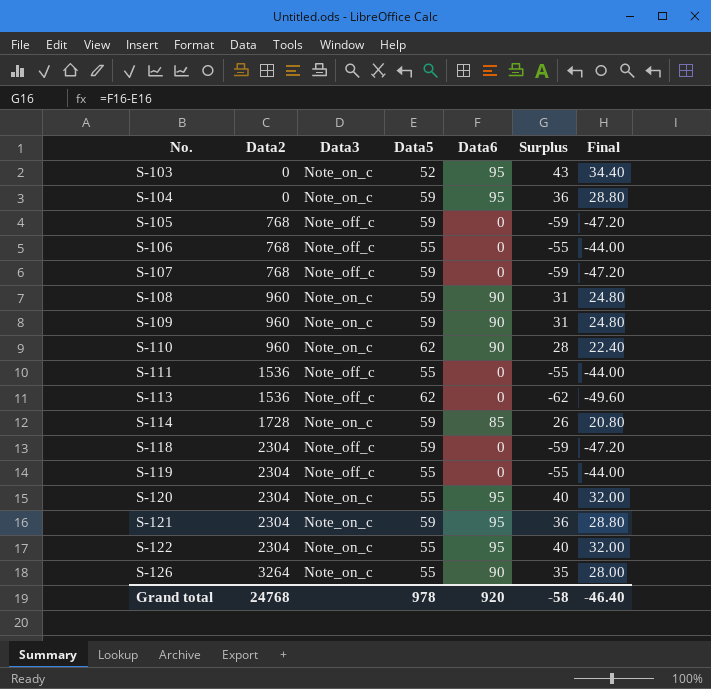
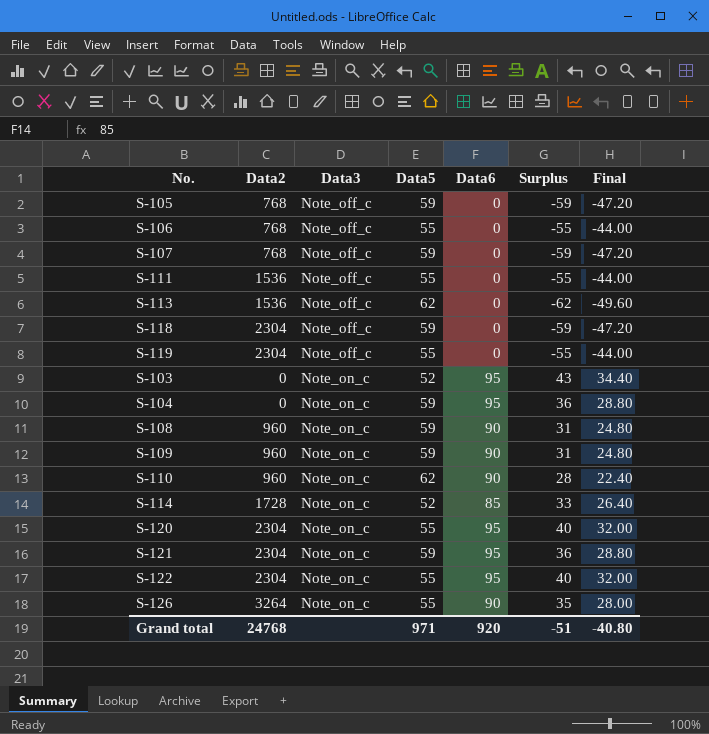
row order: No. ascending -> Data3 ascending
S-114 | Data5: 59 -> 52
S-114 | Surplus: 26 -> 33
S-114 | Final: 20.80 -> 26.40
Grand total | Data5: 978 -> 971
Grand total | Surplus: -58 -> -51
Grand total | Final: -46.40 -> -40.80

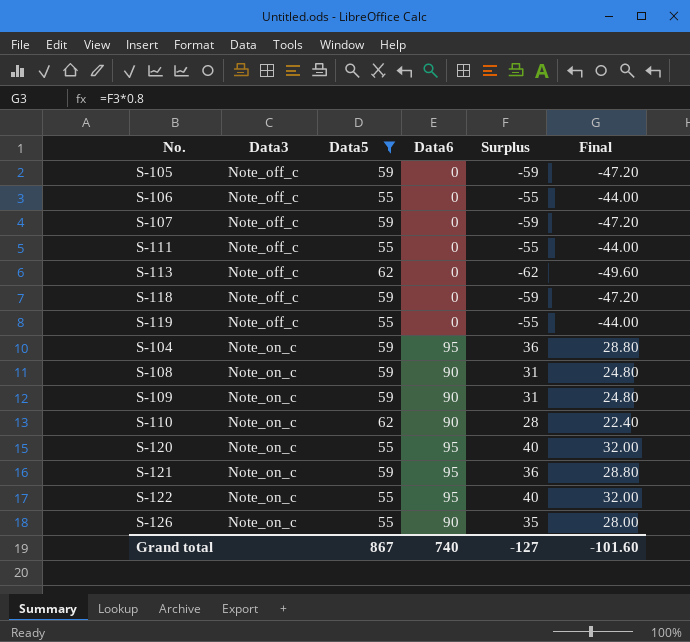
filter: none -> Data5 != 52
column Data2 | position: 2 -> none
Grand total | Data5: 971 -> 867
Grand total | Data6: 920 -> 740
Grand total | Surplus: -51 -> -127
Grand total | Final: -40.80 -> -101.60

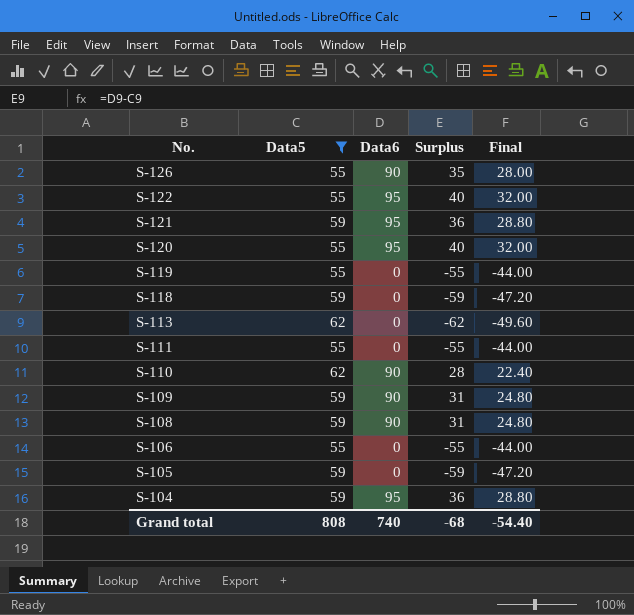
row order: Data3 ascending -> No. descending
column Data3 | position: 2 -> none
row S-107: Note_off_c | 59 | 0 | -59 | -47.20 -> none
Grand total | Data5: 867 -> 808
Grand total | Surplus: -127 -> -68
Grand total | Final: -101.60 -> -54.40

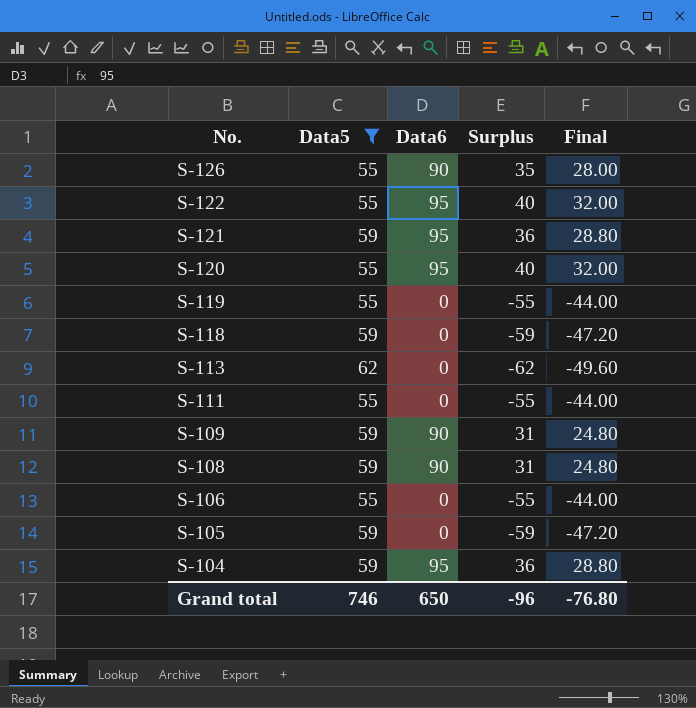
row S-110: 62 | 90 | 28 | 22.40 -> none
Grand total | Data5: 808 -> 746
Grand total | Data6: 740 -> 650
Grand total | Surplus: -68 -> -96
Grand total | Final: -54.40 -> -76.80

